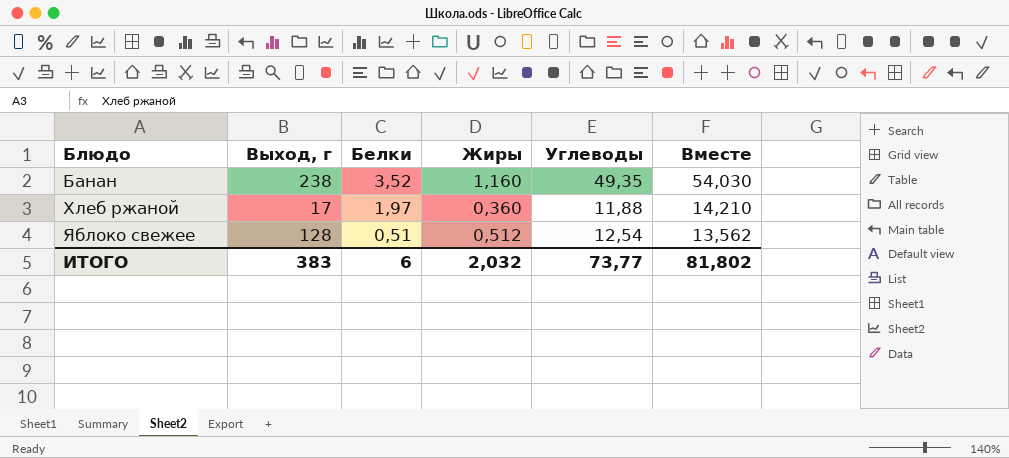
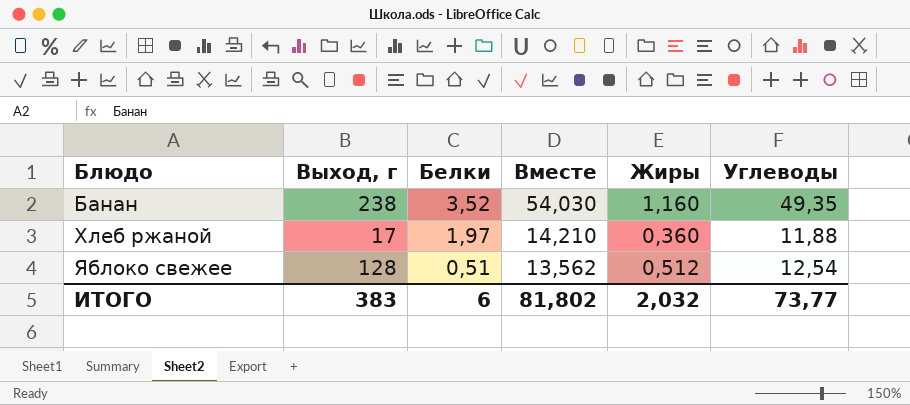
column Вместе | position: 6 -> 4

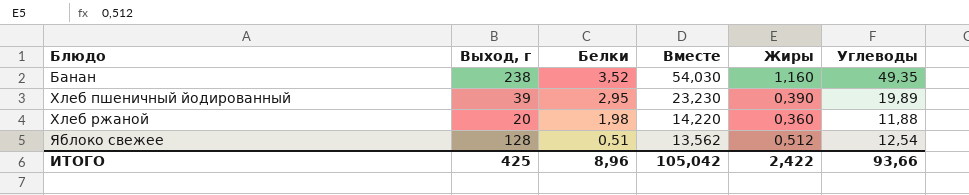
row Хлеб пшеничный йодированный: none -> 39 | 2,95 | 23,230 | 0,390 | 19,89
Хлеб ржаной | Выход, г: 17 -> 20
Хлеб ржаной | Белки: 1,97 -> 1,98
Хлеб ржаной | Вместе: 14,210 -> 14,220
ИТОГО | Выход, г: 383 -> 425
ИТОГО | Белки: 6 -> 8,96
ИТОГО | Вместе: 81,802 -> 105,042
ИТОГО | Жиры: 2,032 -> 2,422
ИТОГО | Углеводы: 73,77 -> 93,66

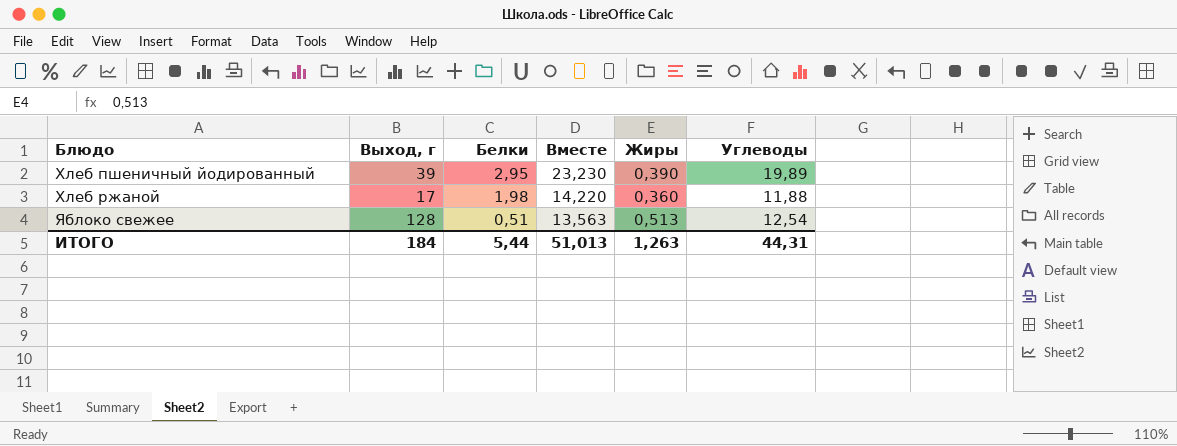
row Банан: 238 | 3,52 | 54,030 | 1,160 | 49,35 -> none
Хлеб ржаной | Выход, г: 20 -> 17
Яблоко свежее | Вместе: 13,562 -> 13,563
Яблоко свежее | Жиры: 0,512 -> 0,513
ИТОГО | Выход, г: 425 -> 184
ИТОГО | Белки: 8,96 -> 5,44
ИТОГО | Вместе: 105,042 -> 51,013
ИТОГО | Жиры: 2,422 -> 1,263
ИТОГО | Углеводы: 93,66 -> 44,31

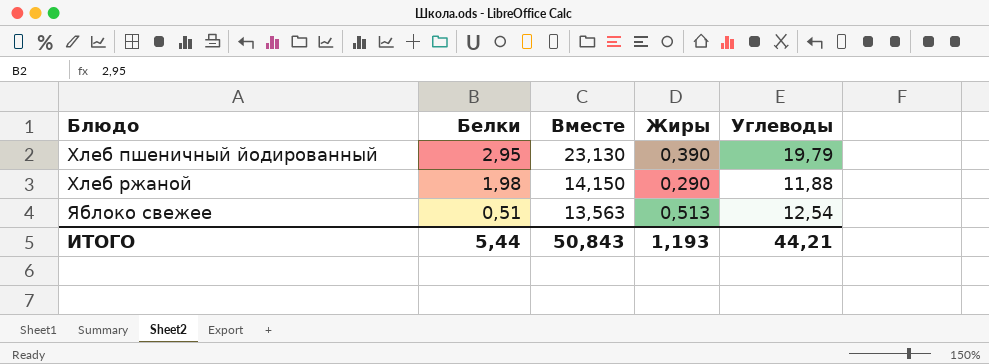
column Выход, г | position: 2 -> none
Хлеб пшеничный йодированный | Вместе: 23,230 -> 23,130
Хлеб пшеничный йодированный | Углеводы: 19,89 -> 19,79
Хлеб ржаной | Вместе: 14,220 -> 14,150
Хлеб ржаной | Жиры: 0,360 -> 0,290
ИТОГО | Вместе: 51,013 -> 50,843
ИТОГО | Жиры: 1,263 -> 1,193
ИТОГО | Углеводы: 44,31 -> 44,21

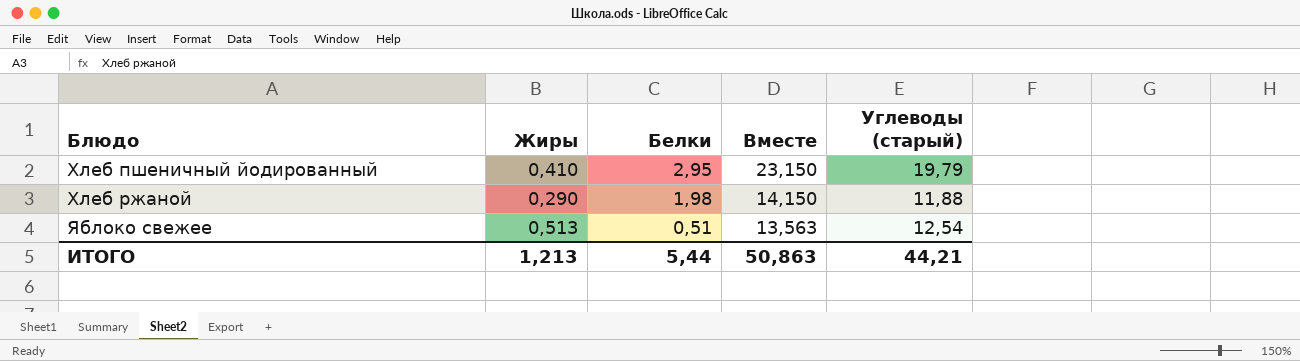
column Жиры | position: 4 -> 2
column name: Углеводы -> Углеводы (старый)
Хлеб пшеничный йодированный | Жиры: 0,390 -> 0,410
Хлеб пшеничный йодированный | Вместе: 23,130 -> 23,150
ИТОГО | Жиры: 1,193 -> 1,213
ИТОГО | Вместе: 50,843 -> 50,863

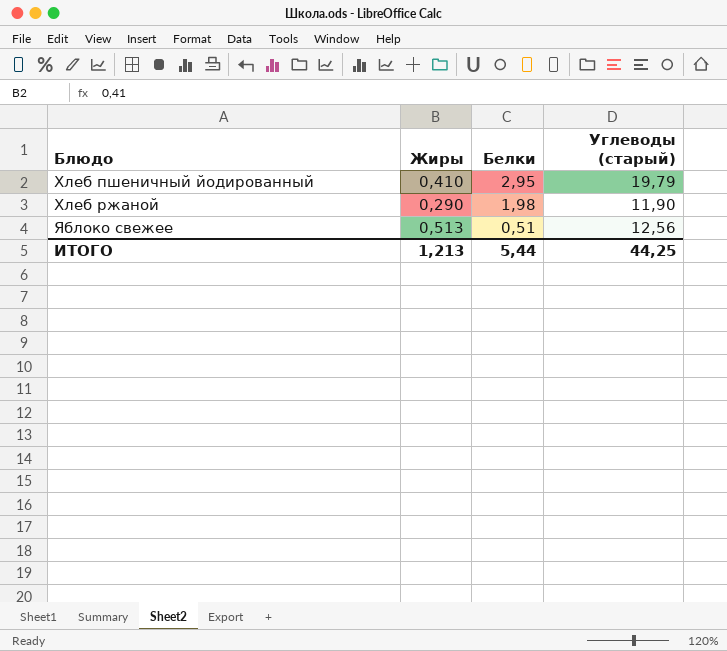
column Вместе | formula: [Жиры] + [Белки] + [Углеводы (старый)] -> none
Хлеб ржаной | Углеводы (старый): 11,88 -> 11,90
Яблоко свежее | Углеводы (старый): 12,54 -> 12,56
ИТОГО | Углеводы (старый): 44,21 -> 44,25

